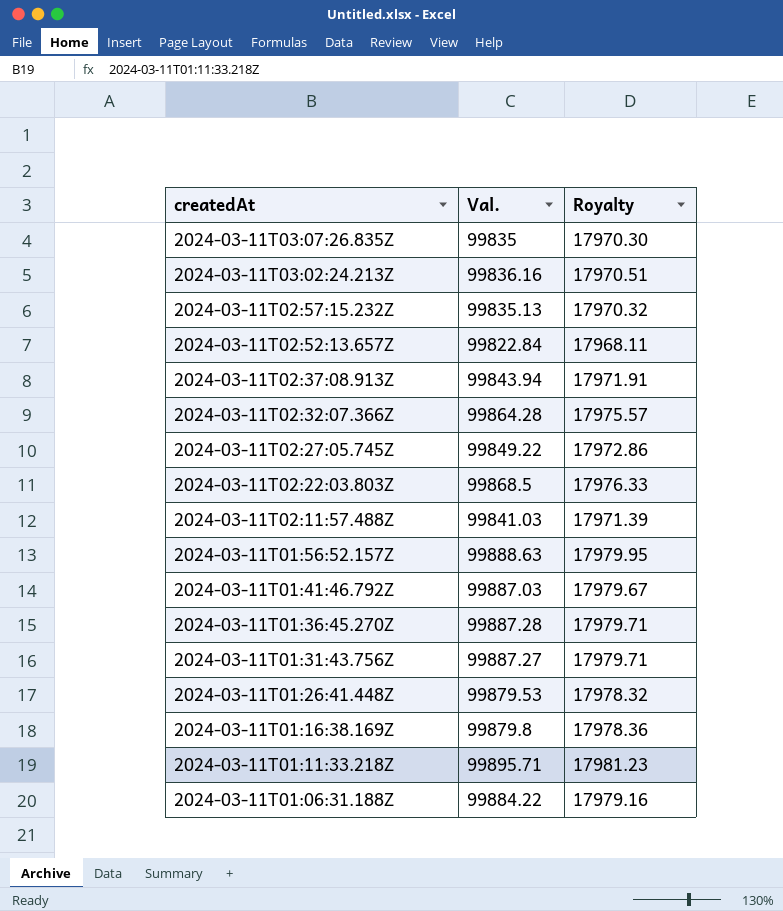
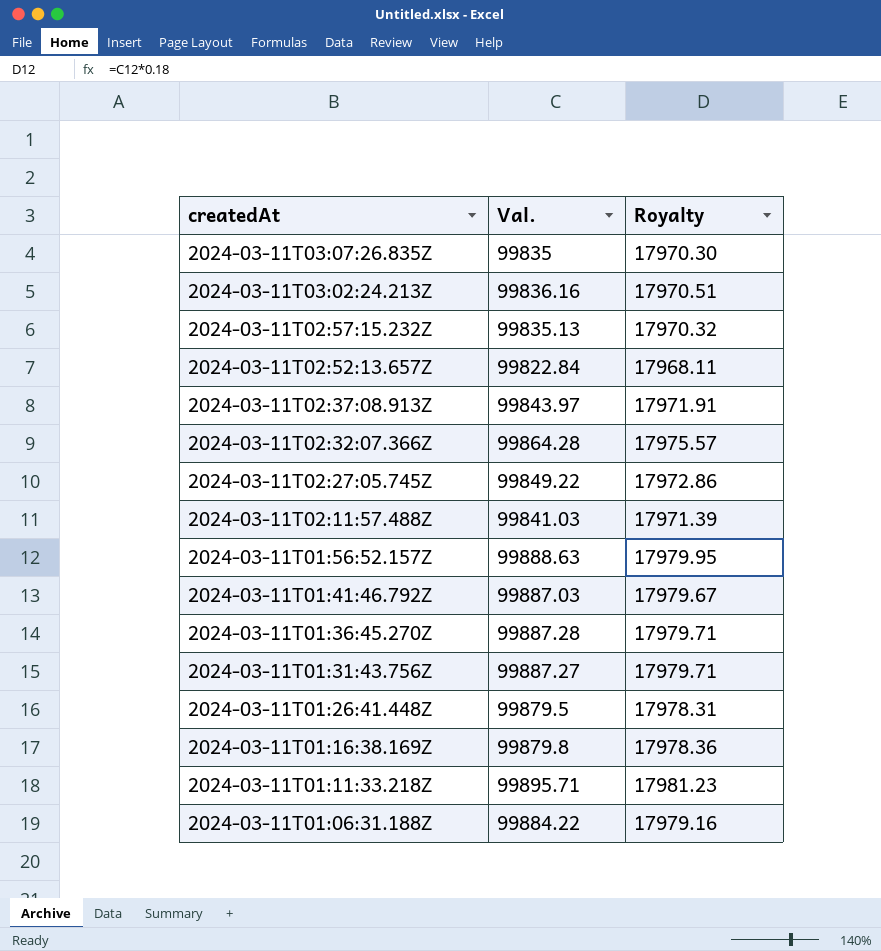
row 2024-03-11T02:22:03.803Z: 99868.5 | 17976.33 -> none
2024-03-11T02:37:08.913Z | Val.: 99843.94 -> 99843.97
2024-03-11T01:26:41.448Z | Val.: 99879.53 -> 99879.5
2024-03-11T01:26:41.448Z | Royalty: 17978.32 -> 17978.31

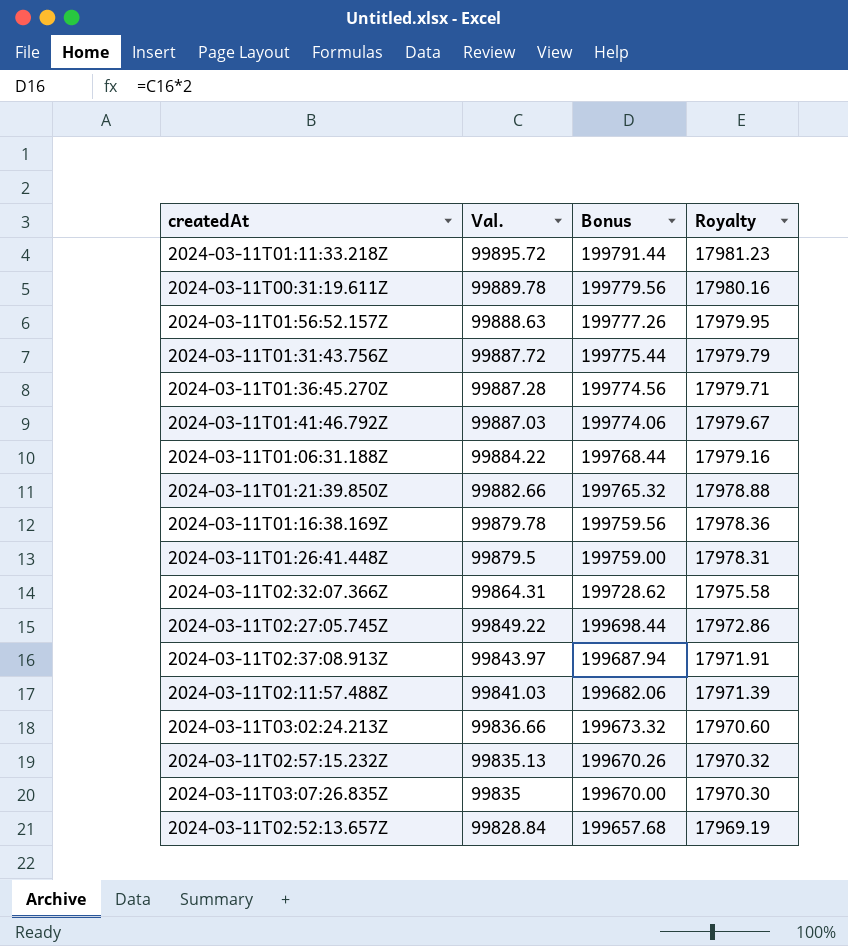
row order: createdAt descending -> Val. descending
column Bonus | formula: none -> [Val.] * 2
2024-03-11T01:11:33.218Z | Val.: 99895.71 -> 99895.72
row 2024-03-11T00:31:19.611Z: none -> 99889.78 | 199779.56 | 17980.16
2024-03-11T01:31:43.756Z | Val.: 99887.27 -> 99887.72
2024-03-11T01:31:43.756Z | Royalty: 17979.71 -> 17979.79
row 2024-03-11T01:21:39.850Z: none -> 99882.66 | 199765.32 | 17978.88
2024-03-11T01:16:38.169Z | Val.: 99879.8 -> 99879.78
2024-03-11T02:32:07.366Z | Val.: 99864.28 -> 99864.31
2024-03-11T02:32:07.366Z | Royalty: 17975.57 -> 17975.58
2024-03-11T03:02:24.213Z | Val.: 99836.16 -> 99836.66
2024-03-11T03:02:24.213Z | Royalty: 17970.51 -> 17970.60
2024-03-11T02:52:13.657Z | Val.: 99822.84 -> 99828.84
2024-03-11T02:52:13.657Z | Royalty: 17968.11 -> 17969.19

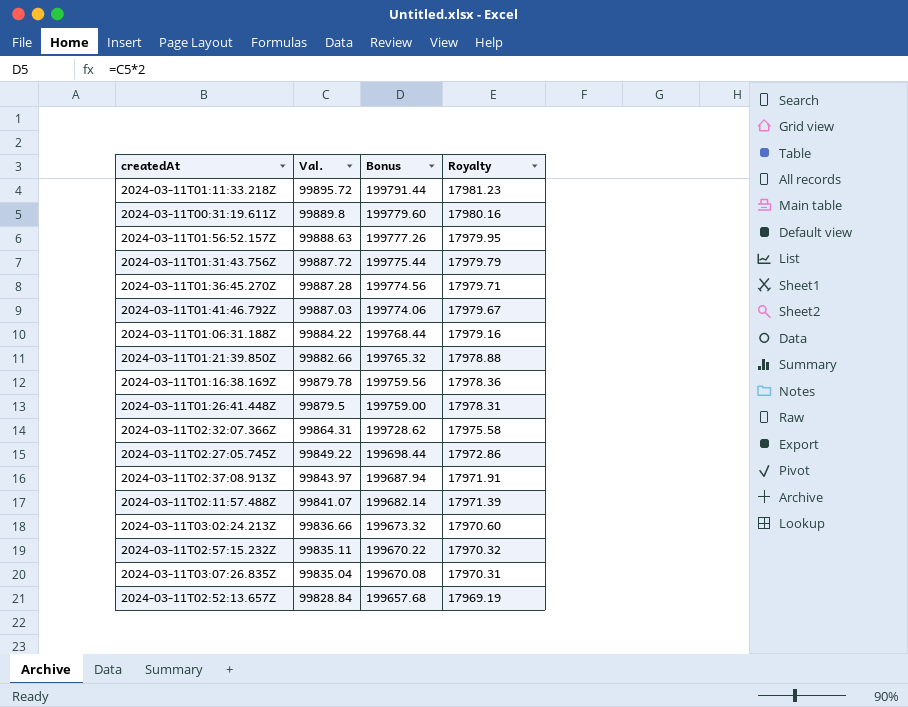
2024-03-11T00:31:19.611Z | Val.: 99889.78 -> 99889.8
2024-03-11T00:31:19.611Z | Bonus: 199779.56 -> 199779.60
2024-03-11T02:11:57.488Z | Val.: 99841.03 -> 99841.07
2024-03-11T02:11:57.488Z | Bonus: 199682.06 -> 199682.14
2024-03-11T02:57:15.232Z | Val.: 99835.13 -> 99835.11
2024-03-11T02:57:15.232Z | Bonus: 199670.26 -> 199670.22
2024-03-11T03:07:26.835Z | Val.: 99835 -> 99835.04
2024-03-11T03:07:26.835Z | Bonus: 199670.00 -> 199670.08
2024-03-11T03:07:26.835Z | Royalty: 17970.30 -> 17970.31

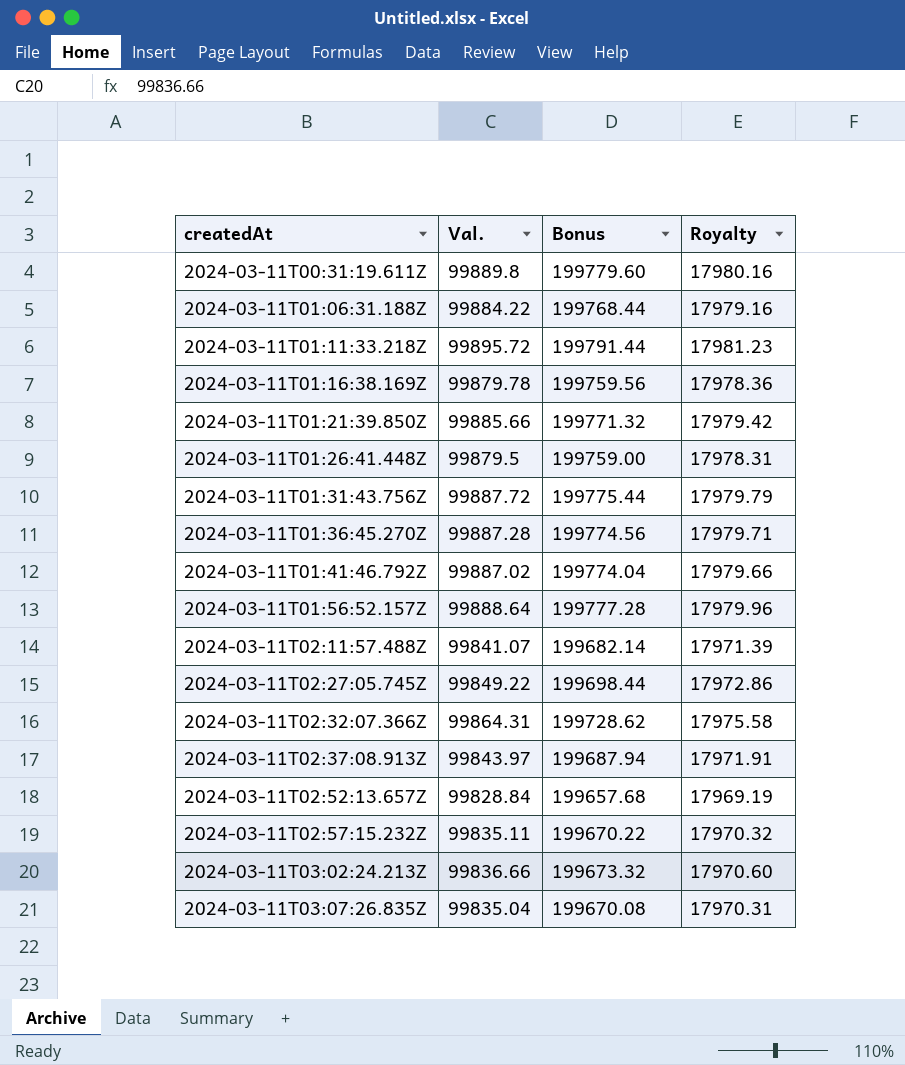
row order: Val. descending -> createdAt ascending
2024-03-11T01:21:39.850Z | Val.: 99882.66 -> 99885.66
2024-03-11T01:21:39.850Z | Bonus: 199765.32 -> 199771.32
2024-03-11T01:21:39.850Z | Royalty: 17978.88 -> 17979.42
2024-03-11T01:41:46.792Z | Val.: 99887.03 -> 99887.02
2024-03-11T01:41:46.792Z | Bonus: 199774.06 -> 199774.04
2024-03-11T01:41:46.792Z | Royalty: 17979.67 -> 17979.66
2024-03-11T01:56:52.157Z | Val.: 99888.63 -> 99888.64
2024-03-11T01:56:52.157Z | Bonus: 199777.26 -> 199777.28
2024-03-11T01:56:52.157Z | Royalty: 17979.95 -> 17979.96

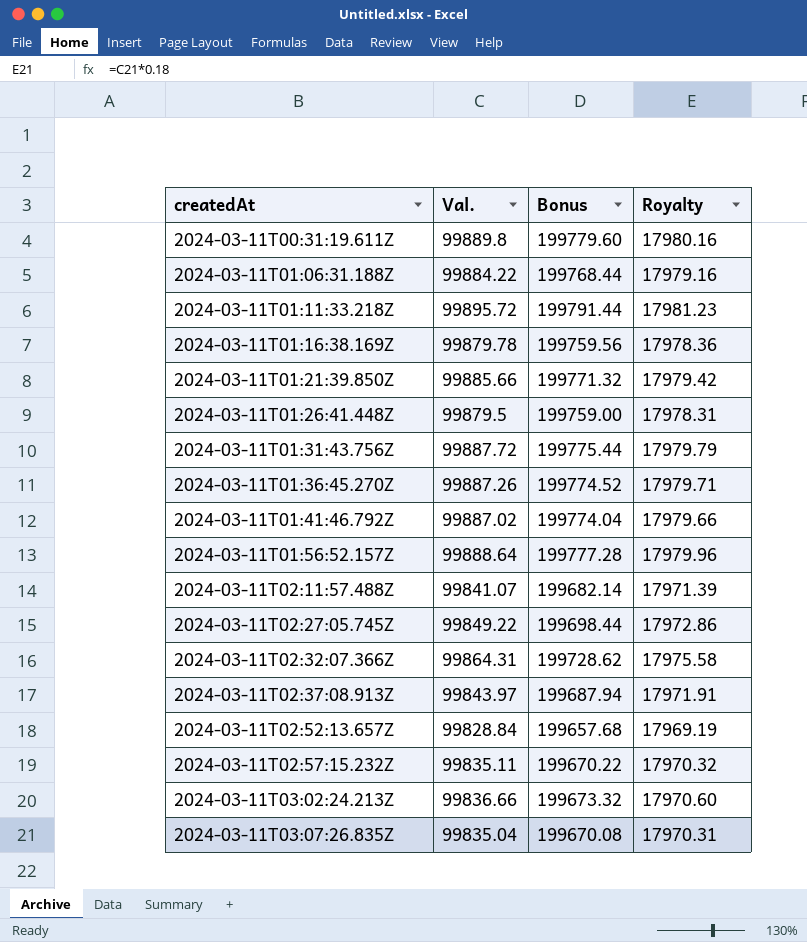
2024-03-11T01:36:45.270Z | Val.: 99887.28 -> 99887.26
2024-03-11T01:36:45.270Z | Bonus: 199774.56 -> 199774.52

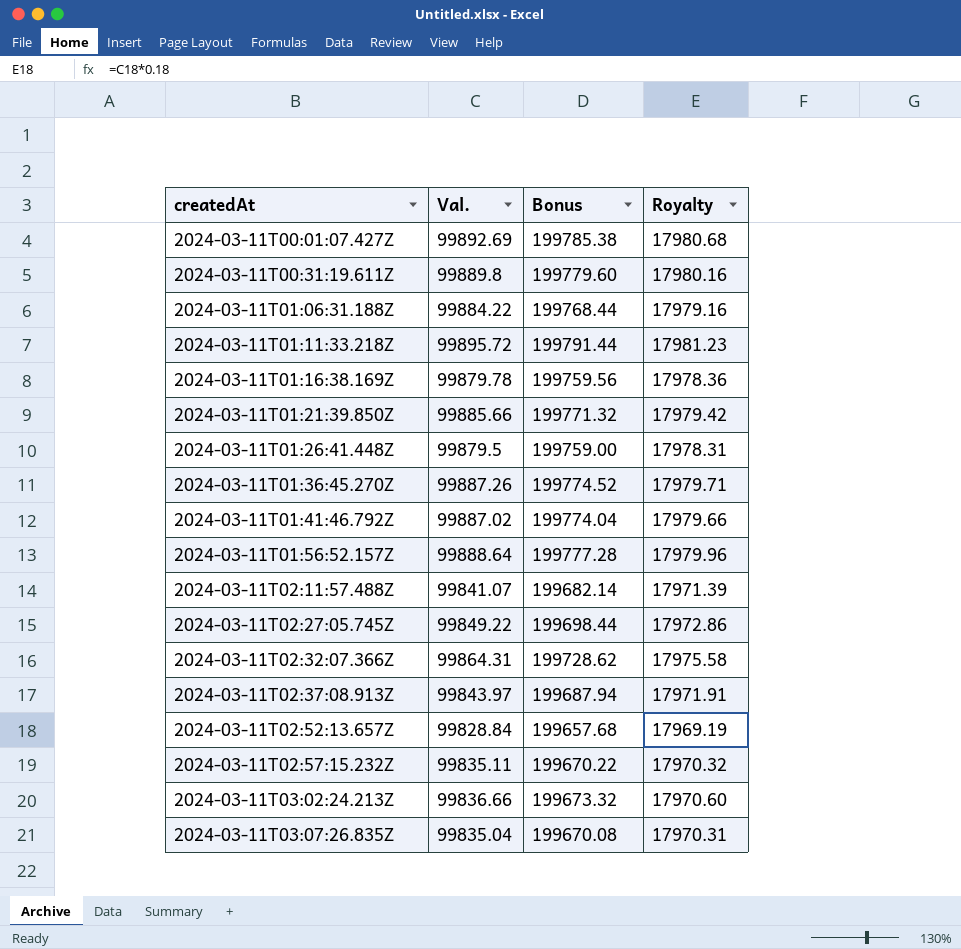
row 2024-03-11T01:31:43.756Z: 99887.72 | 199775.44 | 17979.79 -> none
row 2024-03-11T00:01:07.427Z: none -> 99892.69 | 199785.38 | 17980.68

